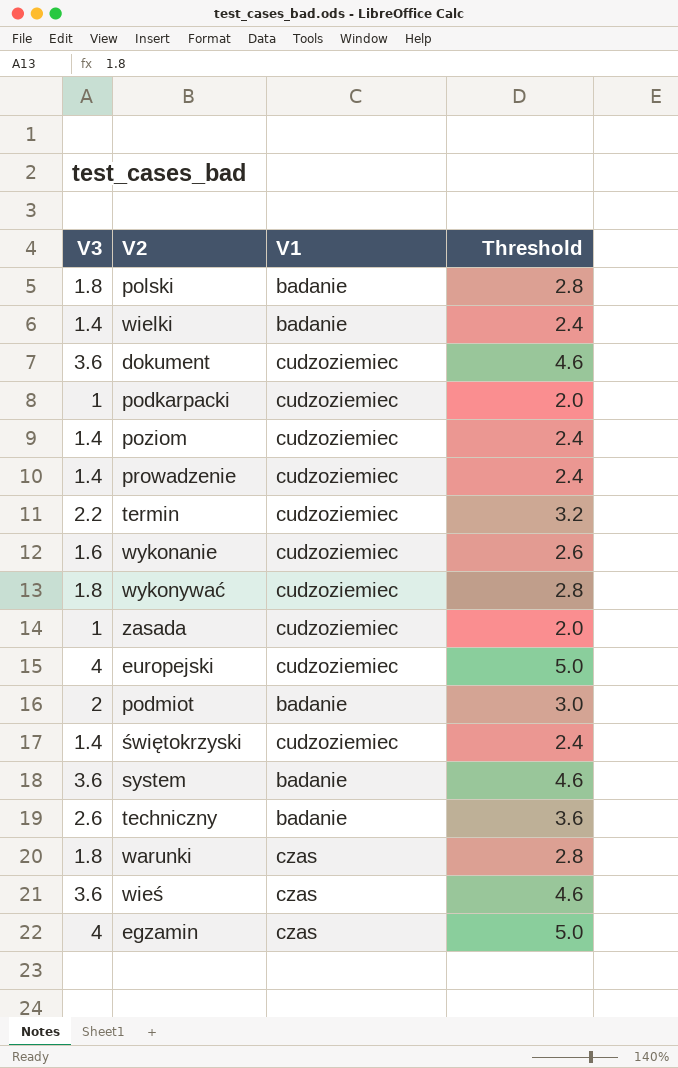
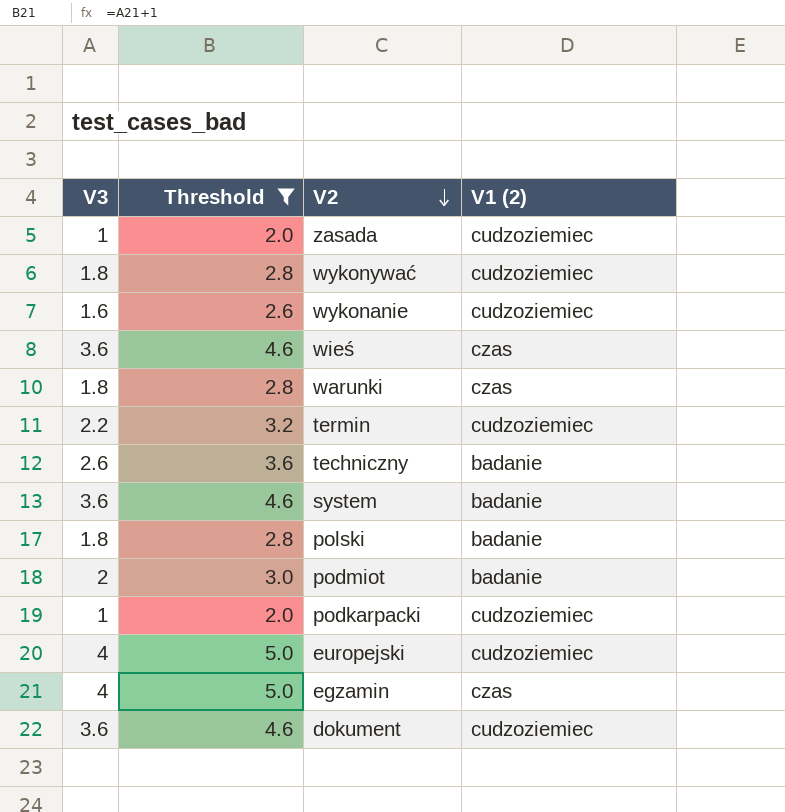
filter: none -> Threshold != 2.4
row order: none -> V2 descending
column Threshold | position: 4 -> 2
column name: V1 -> V1 (2)

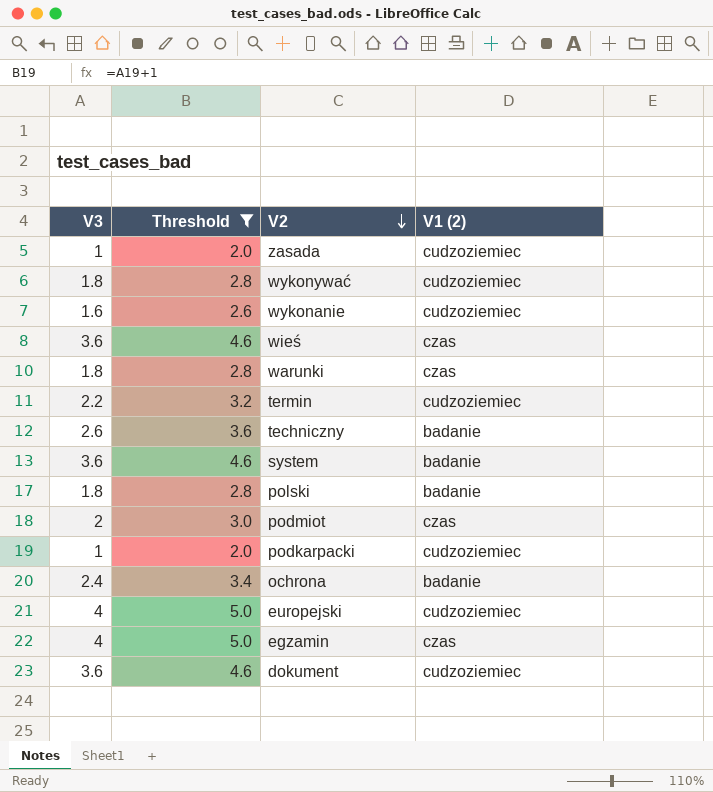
podmiot | V1 (2): badanie -> czas
row ochrona: none -> 2.4 | 3.4 | badanie

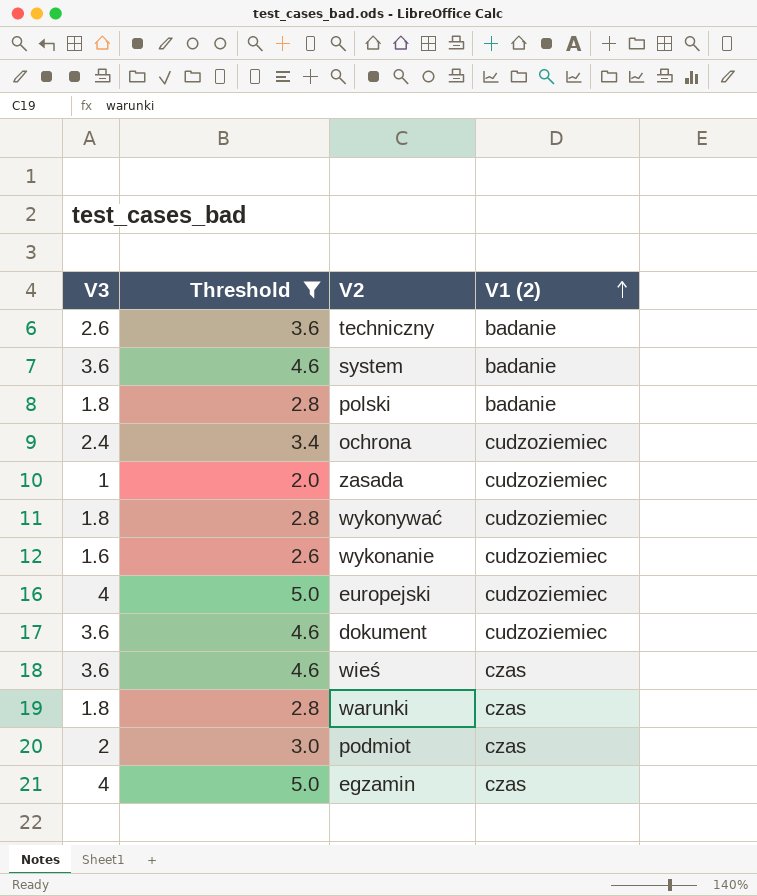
row order: V2 descending -> V1 (2) ascending
row termin: 2.2 | 3.2 | cudzoziemiec -> none
row podkarpacki: 1 | 2.0 | cudzoziemiec -> none
ochrona | V1 (2): badanie -> cudzoziemiec

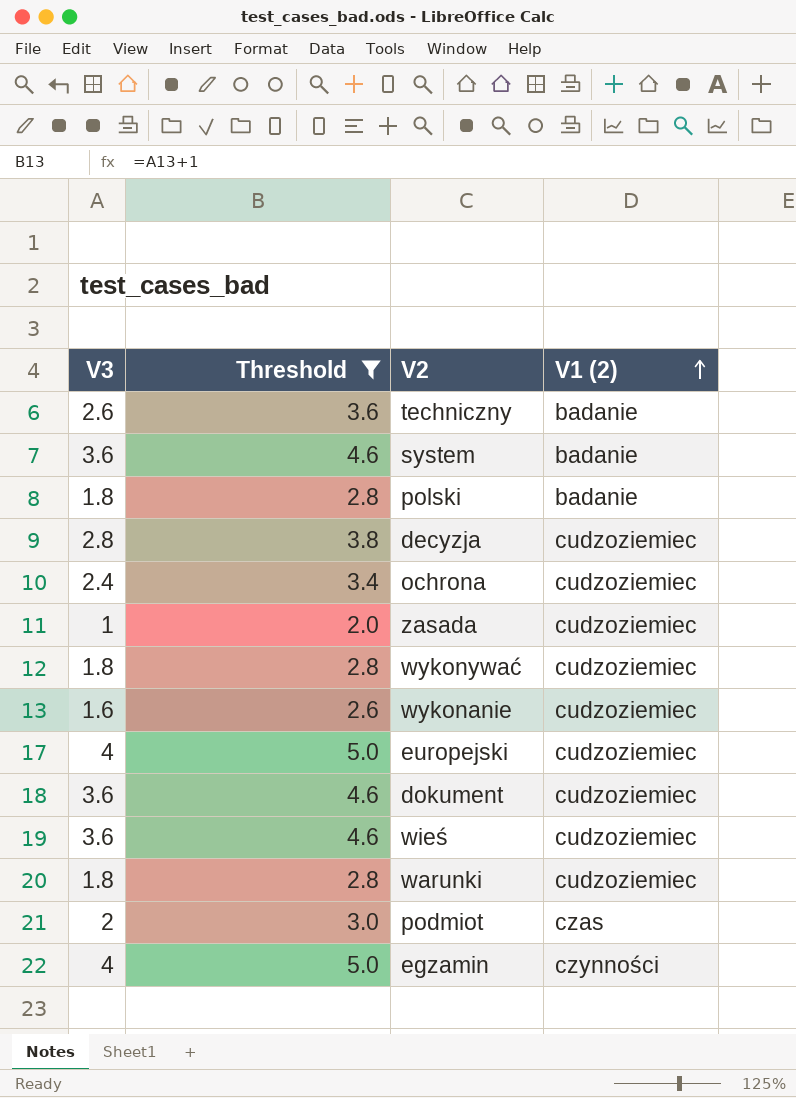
row decyzja: none -> 2.8 | 3.8 | cudzoziemiec
wieś | V1 (2): czas -> cudzoziemiec
warunki | V1 (2): czas -> cudzoziemiec
egzamin | V1 (2): czas -> czynności

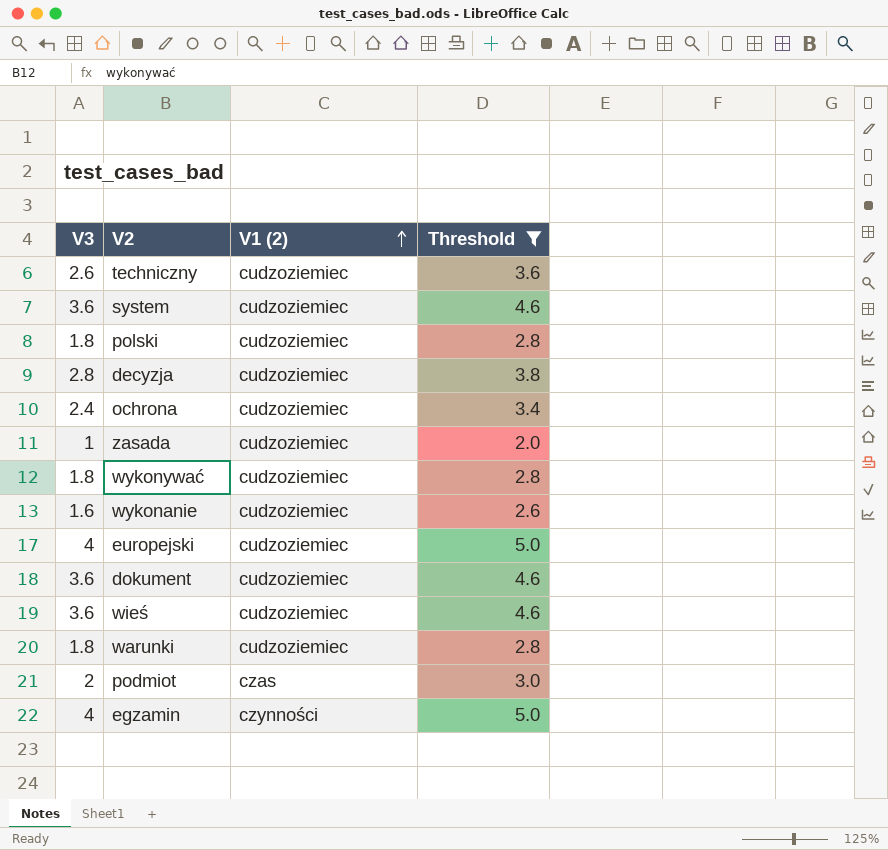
column Threshold | position: 2 -> 4
techniczny | V1 (2): badanie -> cudzoziemiec
system | V1 (2): badanie -> cudzoziemiec
polski | V1 (2): badanie -> cudzoziemiec

